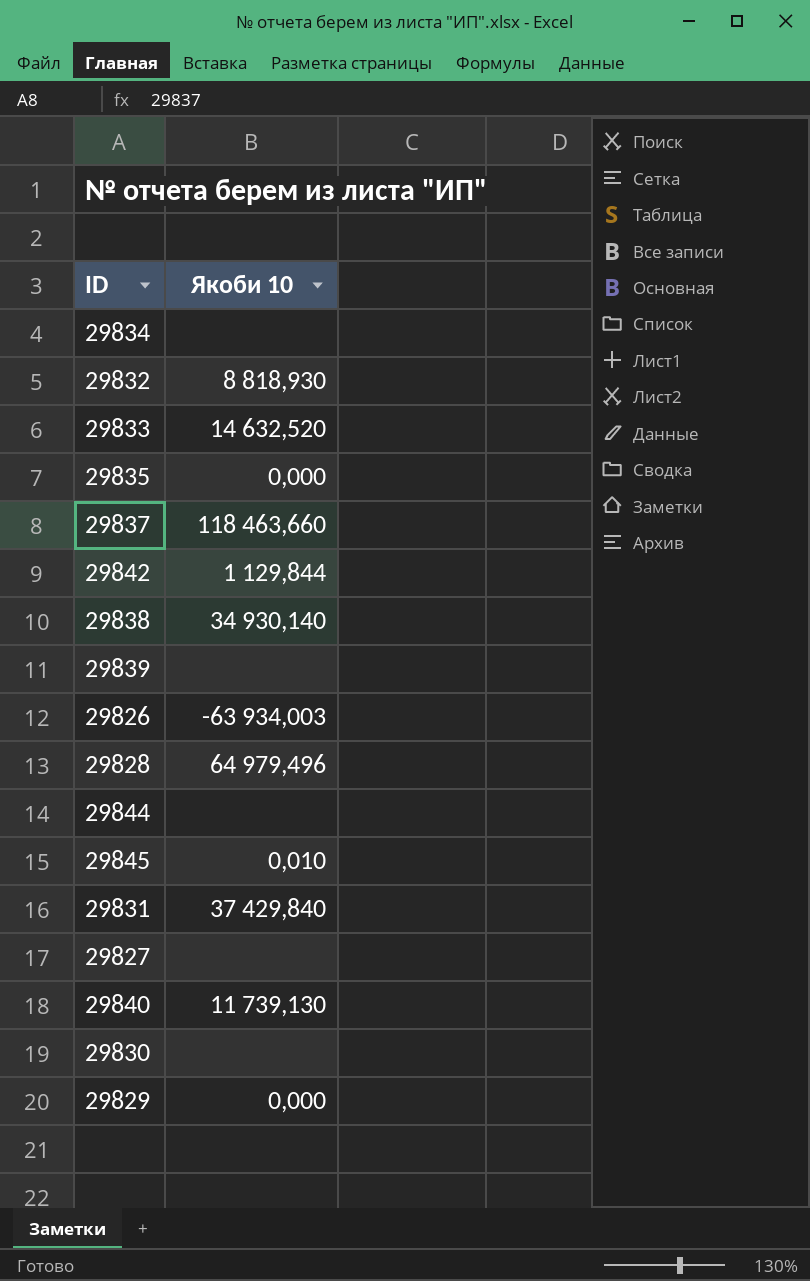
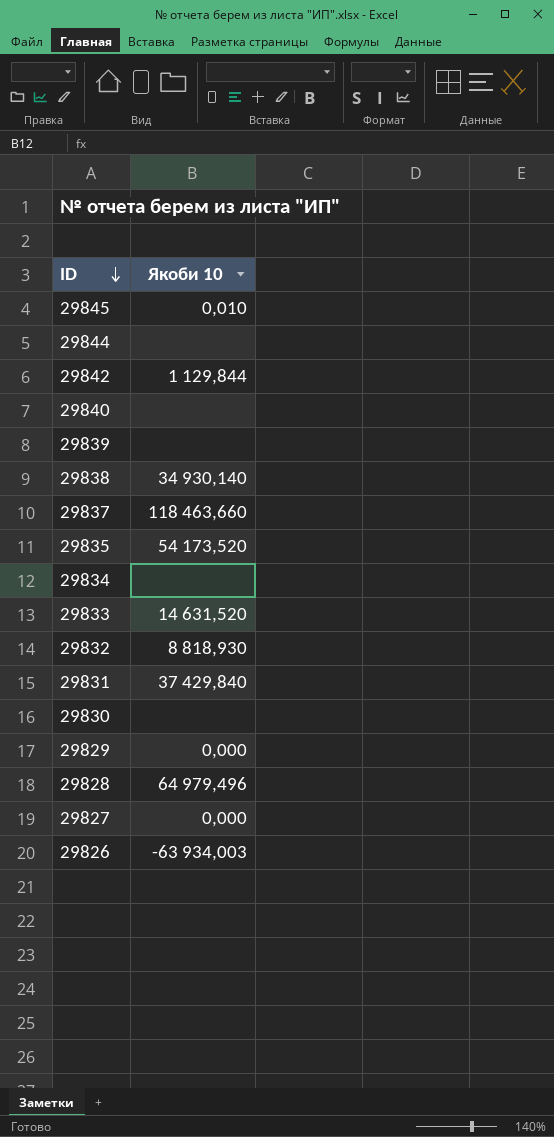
row order: none -> ID descending
29840 | Якоби 10: 11 739,130 -> none
29835 | Якоби 10: 0,000 -> 54 173,520
29833 | Якоби 10: 14 632,520 -> 14 631,520
29827 | Якоби 10: none -> 0,000

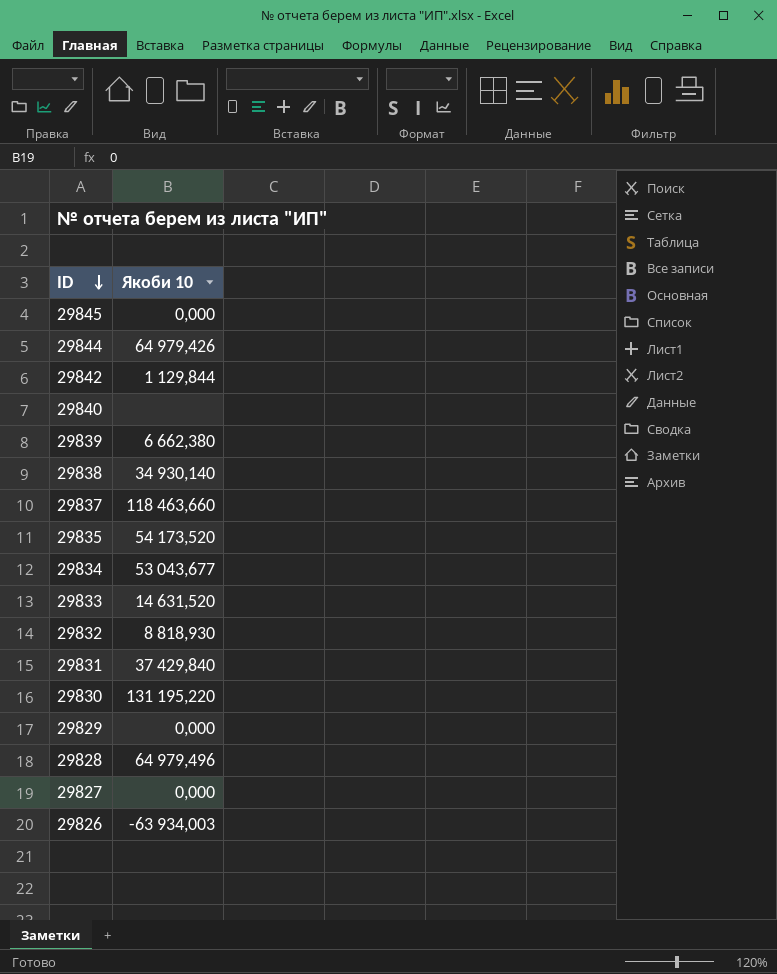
29845 | Якоби 10: 0,010 -> 0,000
29844 | Якоби 10: none -> 64 979,426
29839 | Якоби 10: none -> 6 662,380
29834 | Якоби 10: none -> 53 043,677
29830 | Якоби 10: none -> 131 195,220

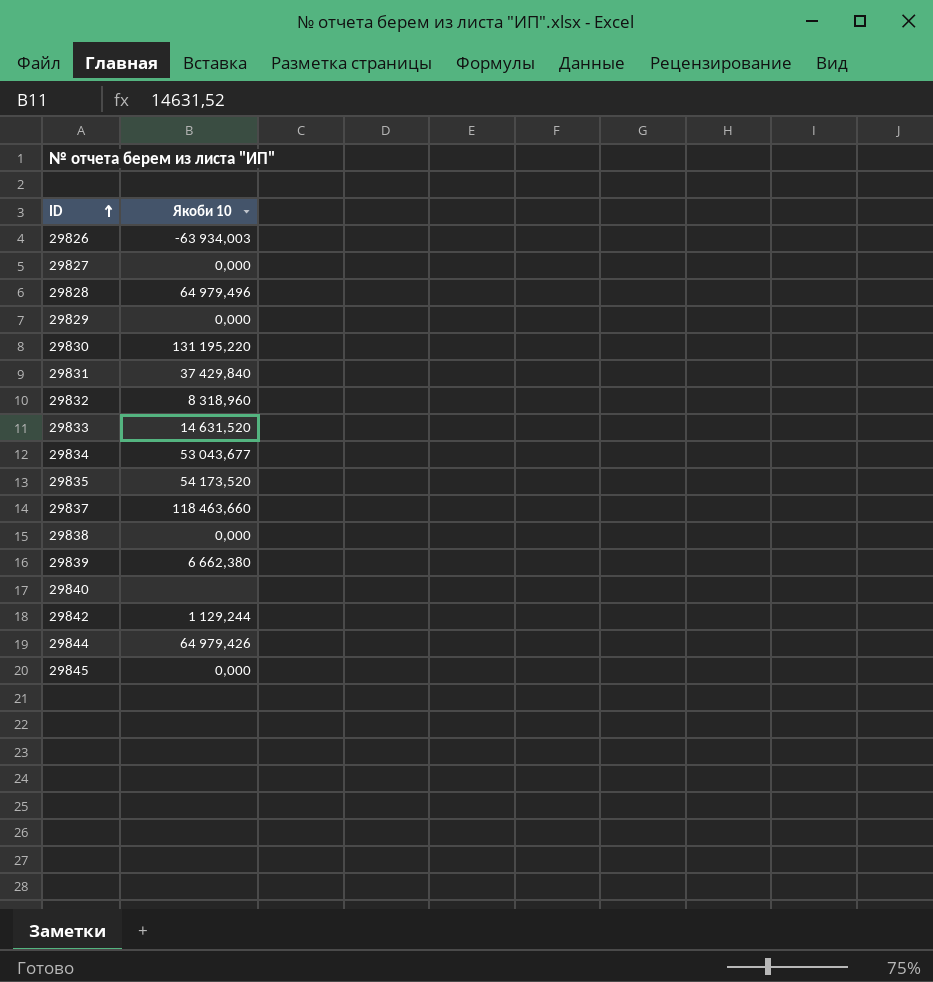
row order: ID descending -> ID ascending
29832 | Якоби 10: 8 818,930 -> 8 318,960
29838 | Якоби 10: 34 930,140 -> 0,000
29842 | Якоби 10: 1 129,844 -> 1 129,244

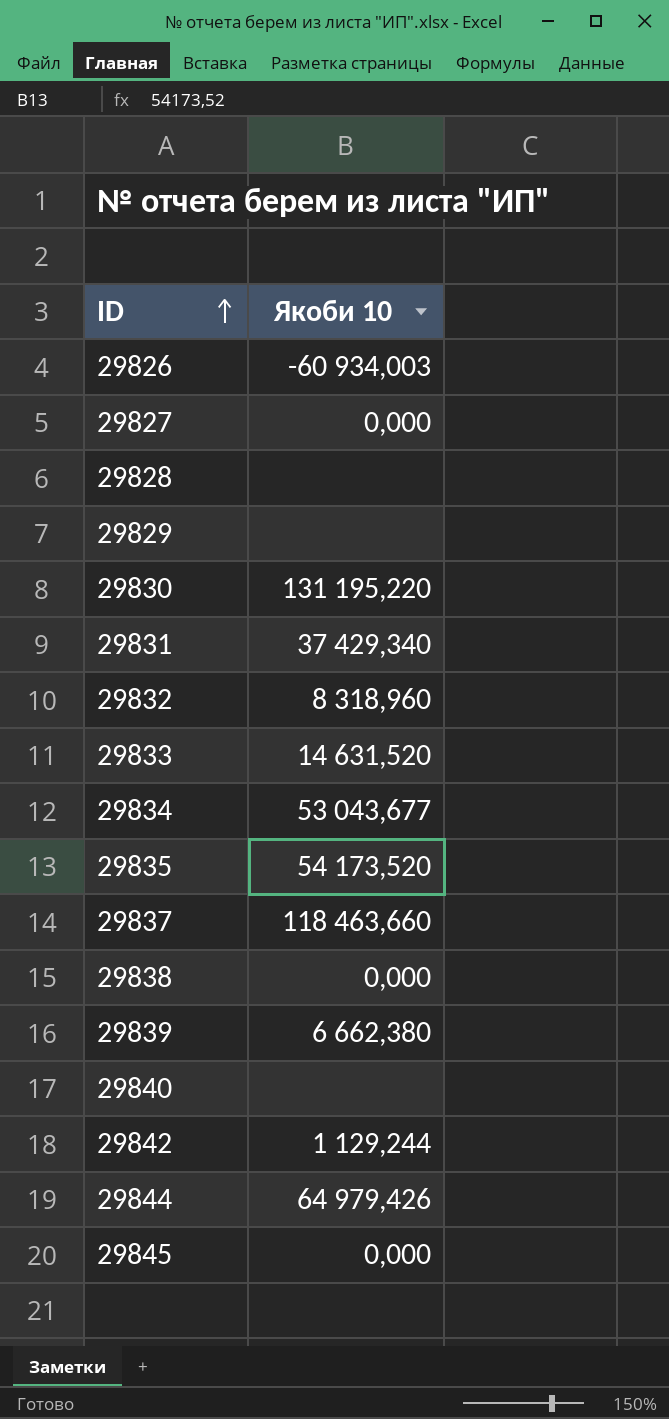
29826 | Якоби 10: -63 934,003 -> -60 934,003
29828 | Якоби 10: 64 979,496 -> none
29829 | Якоби 10: 0,000 -> none
29831 | Якоби 10: 37 429,840 -> 37 429,340

